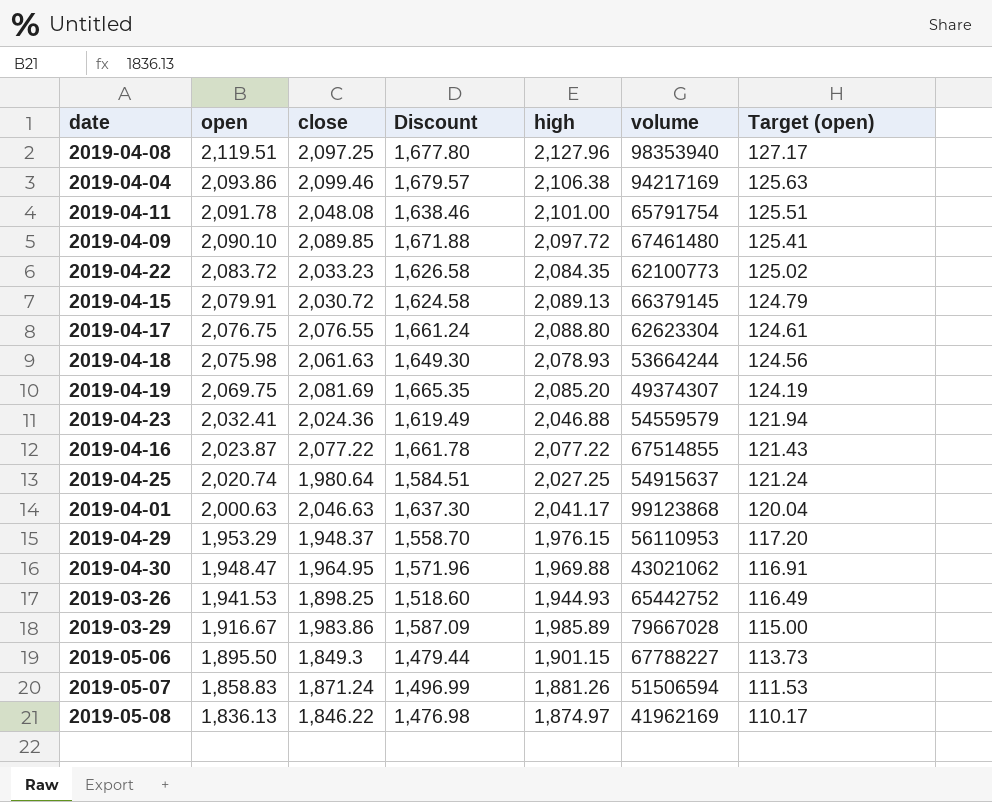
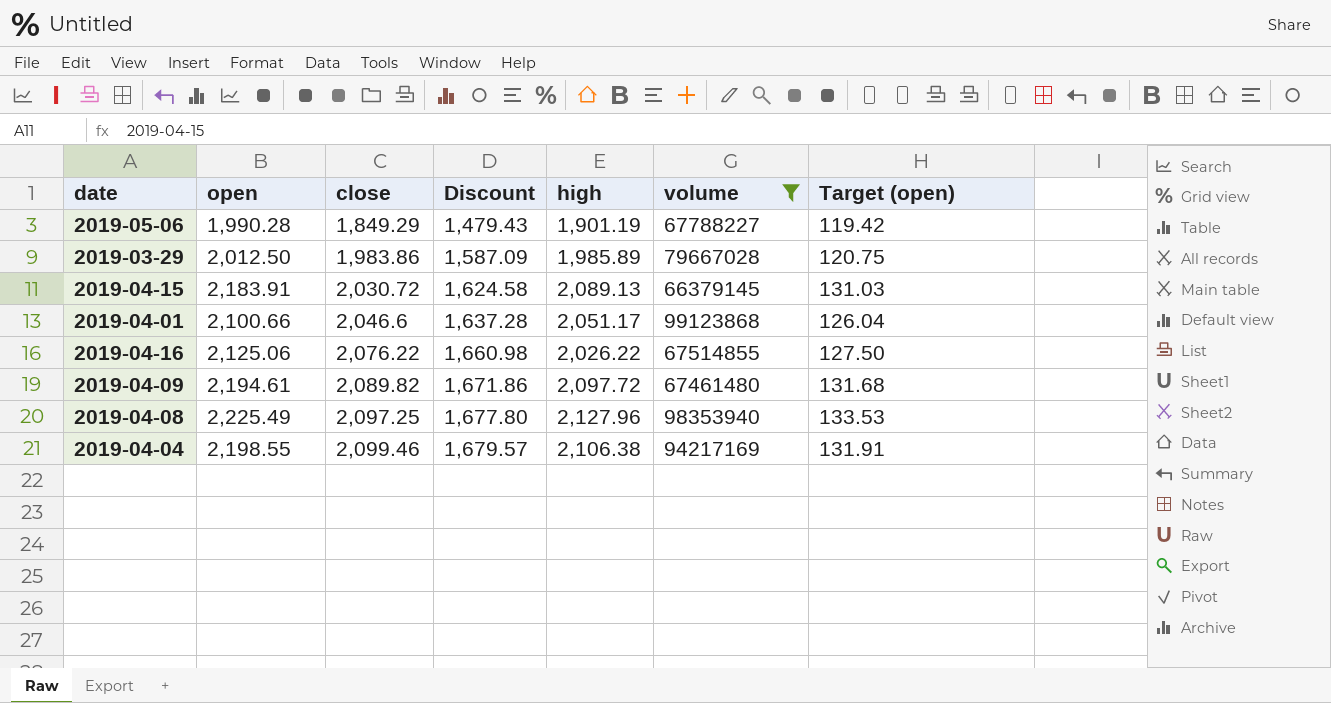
filter: none -> volume >= 66379145
row order: open descending -> close ascending
2019-05-06 | open: 1,895.50 -> 1,990.28
2019-05-06 | close: 1,849.3 -> 1,849.29
2019-05-06 | Discount: 1,479.44 -> 1,479.43
2019-05-06 | high: 1,901.15 -> 1,901.19
2019-05-06 | Target (open): 113.73 -> 119.42
2019-03-29 | open: 1,916.67 -> 2,012.50
2019-03-29 | Target (open): 115.00 -> 120.75
2019-04-15 | open: 2,079.91 -> 2,183.91
2019-04-15 | Target (open): 124.79 -> 131.03
2019-04-01 | open: 2,000.63 -> 2,100.66
2019-04-01 | close: 2,046.63 -> 2,046.6
2019-04-01 | Discount: 1,637.30 -> 1,637.28
2019-04-01 | high: 2,041.17 -> 2,051.17
2019-04-01 | Target (open): 120.04 -> 126.04
2019-04-16 | open: 2,023.87 -> 2,125.06
2019-04-16 | close: 2,077.22 -> 2,076.22
2019-04-16 | Discount: 1,661.78 -> 1,660.98
2019-04-16 | high: 2,077.22 -> 2,026.22
2019-04-16 | Target (open): 121.43 -> 127.50
2019-04-09 | open: 2,090.10 -> 2,194.61
2019-04-09 | close: 2,089.85 -> 2,089.82
2019-04-09 | Discount: 1,671.88 -> 1,671.86
2019-04-09 | Target (open): 125.41 -> 131.68
2019-04-08 | open: 2,119.51 -> 2,225.49
2019-04-08 | Target (open): 127.17 -> 133.53
2019-04-04 | open: 2,093.86 -> 2,198.55
2019-04-04 | Target (open): 125.63 -> 131.91

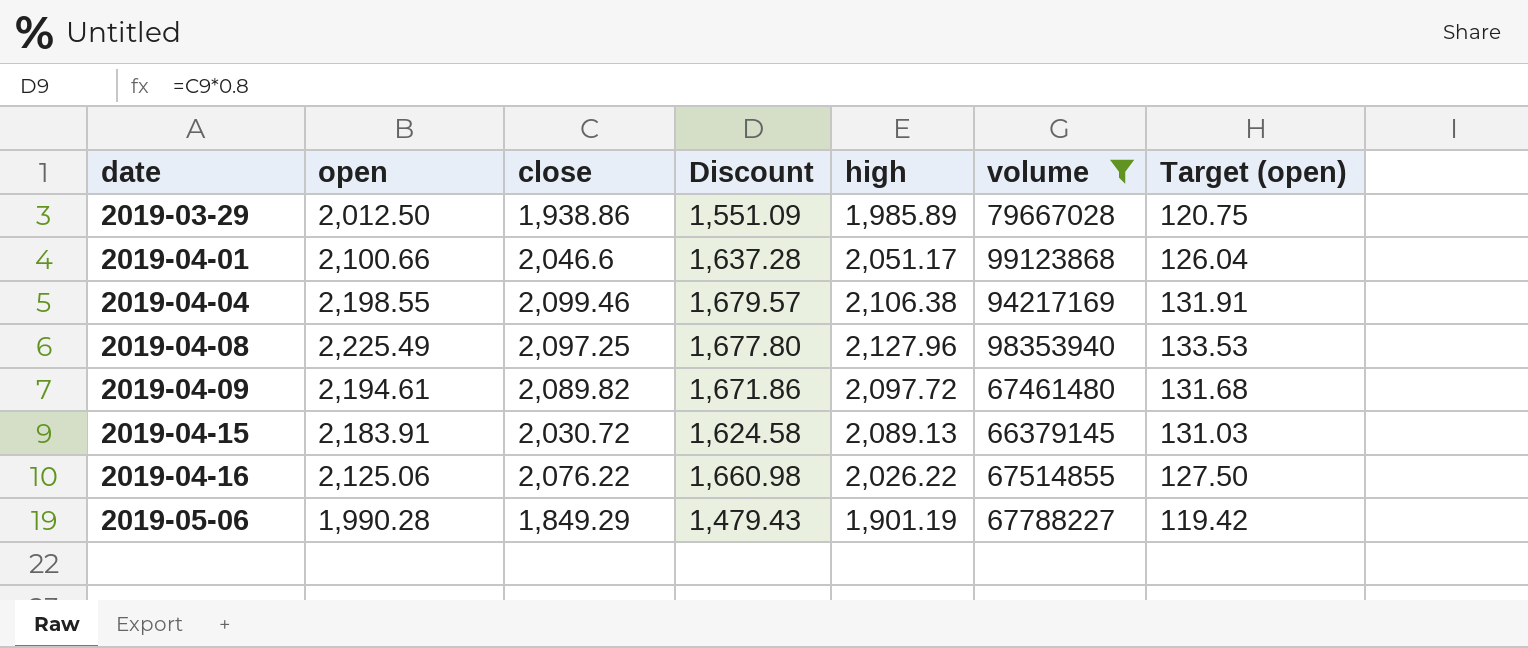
row order: close ascending -> date ascending
2019-03-29 | close: 1,983.86 -> 1,938.86
2019-03-29 | Discount: 1,587.09 -> 1,551.09

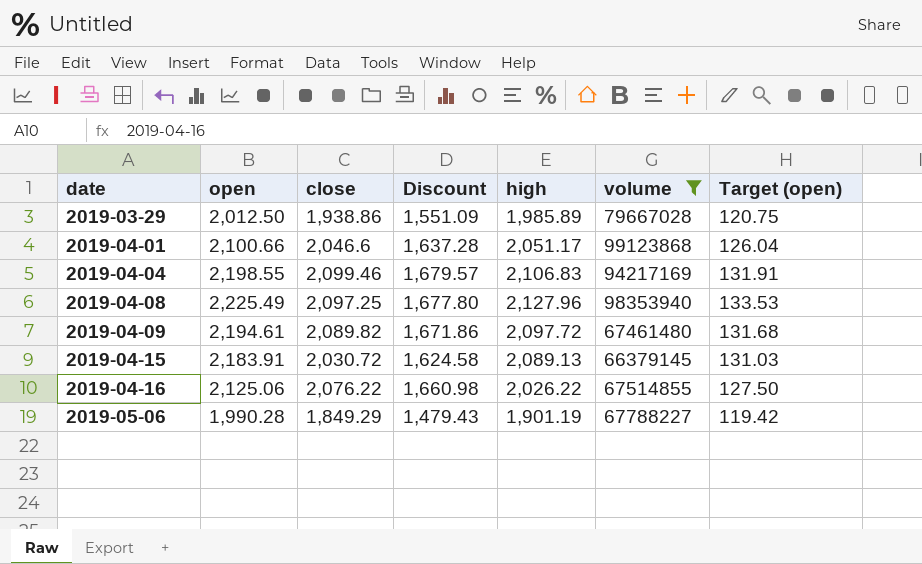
2019-04-04 | high: 2,106.38 -> 2,106.83

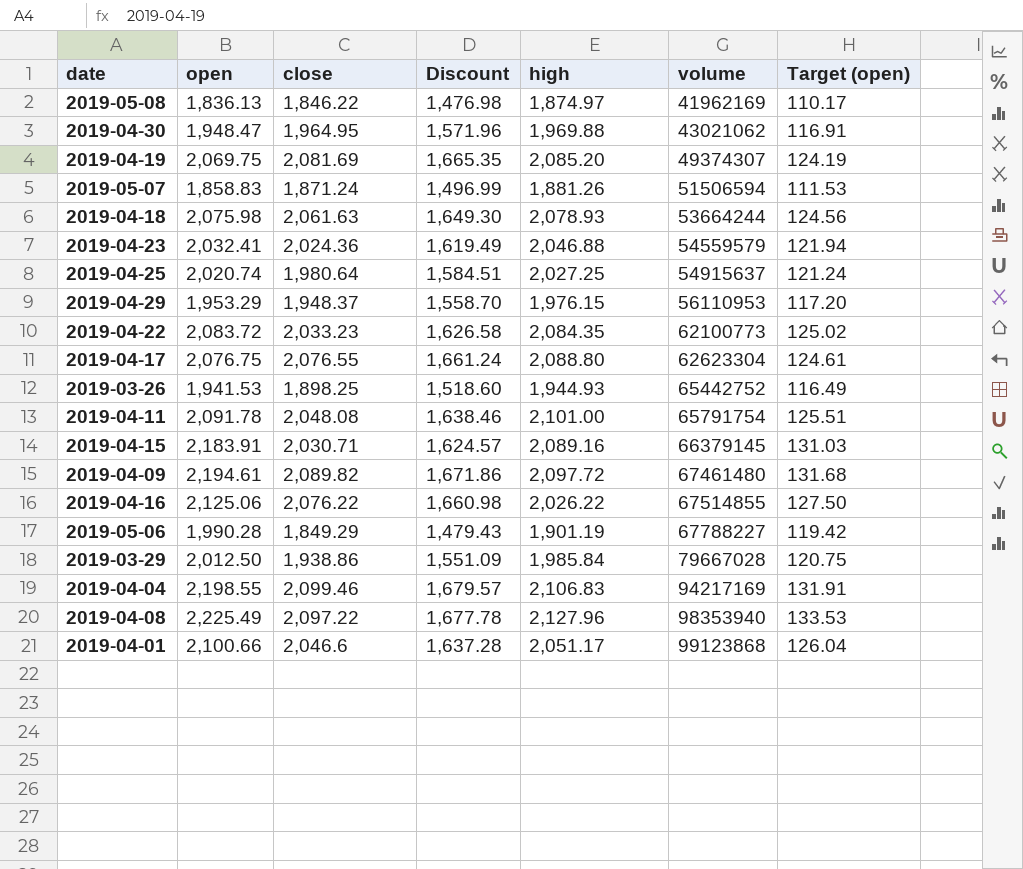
filter: volume >= 66379145 -> none
row order: date ascending -> volume ascending
2019-04-15 | close: 2,030.72 -> 2,030.71
2019-04-15 | Discount: 1,624.58 -> 1,624.57
2019-04-15 | high: 2,089.13 -> 2,089.16
2019-03-29 | high: 1,985.89 -> 1,985.84
2019-04-08 | close: 2,097.25 -> 2,097.22
2019-04-08 | Discount: 1,677.80 -> 1,677.78

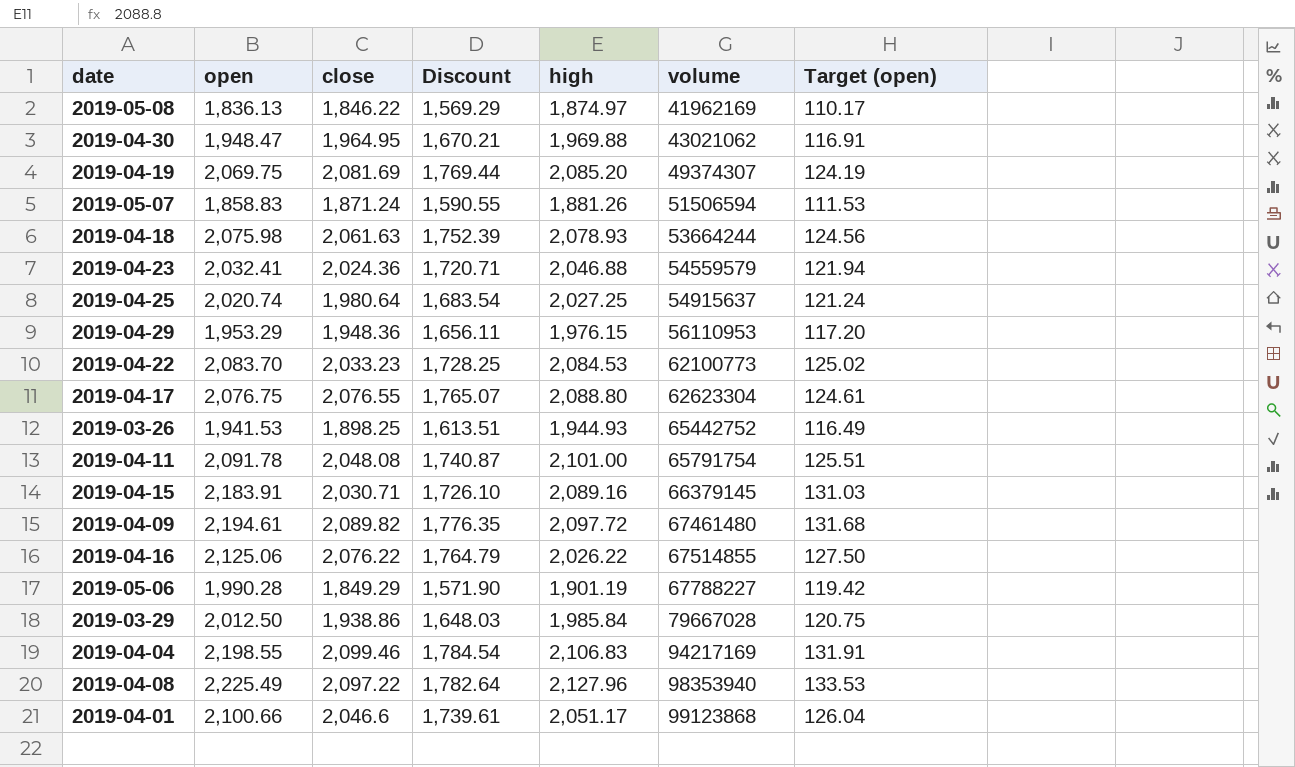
column Discount | formula: [close] * 0.8 -> [close] * 0.85
2019-04-29 | close: 1,948.37 -> 1,948.36
2019-04-22 | open: 2,083.72 -> 2,083.70
2019-04-22 | high: 2,084.35 -> 2,084.53

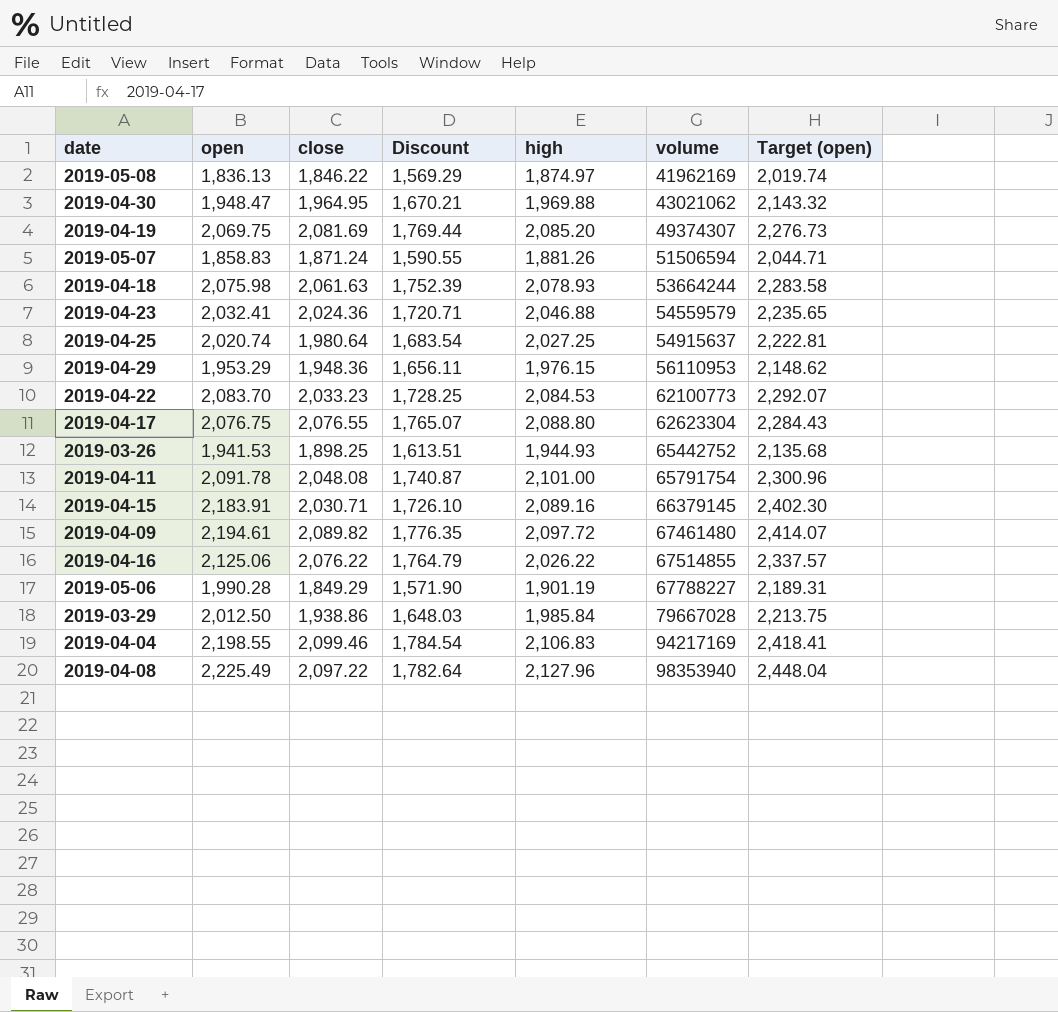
column Target (open) | formula: [open] * 0.06 -> [open] * 1.1
row 2019-04-01: 2,100.66 | 2,046.6 | 1,739.61 | 2,051.17 | 99123868 | 126.04 -> none

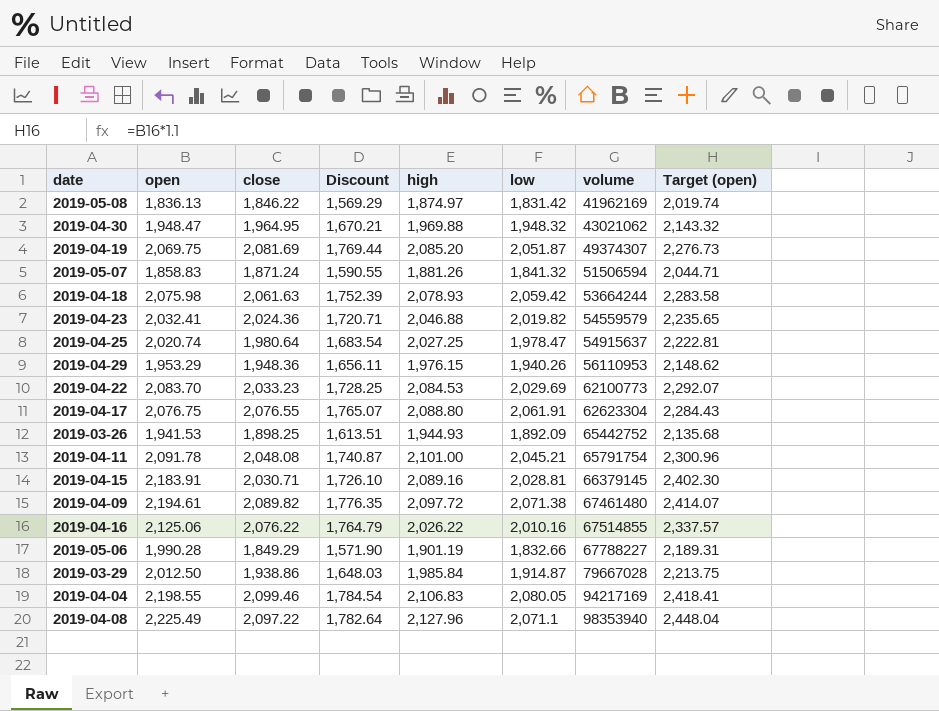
column low | position: none -> 6

